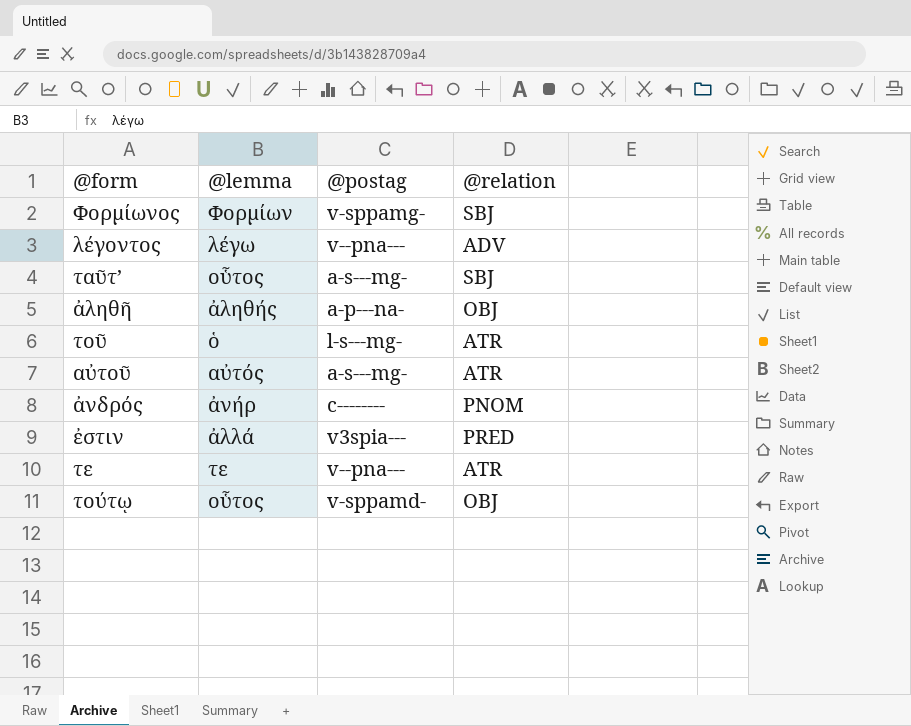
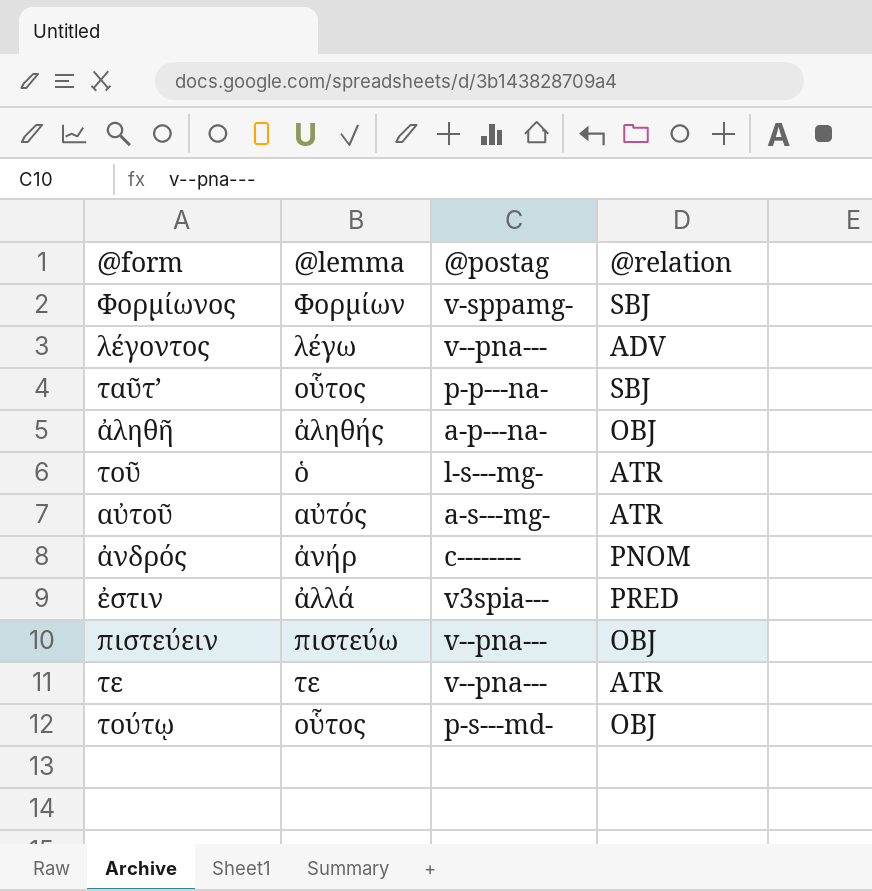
ταῦτ’ | @postag: a-s---mg- -> p-p---na-
row πιστεύειν: none -> πιστεύω | v--pna--- | OBJ
τούτῳ | @postag: v-sppamd- -> p-s---md-

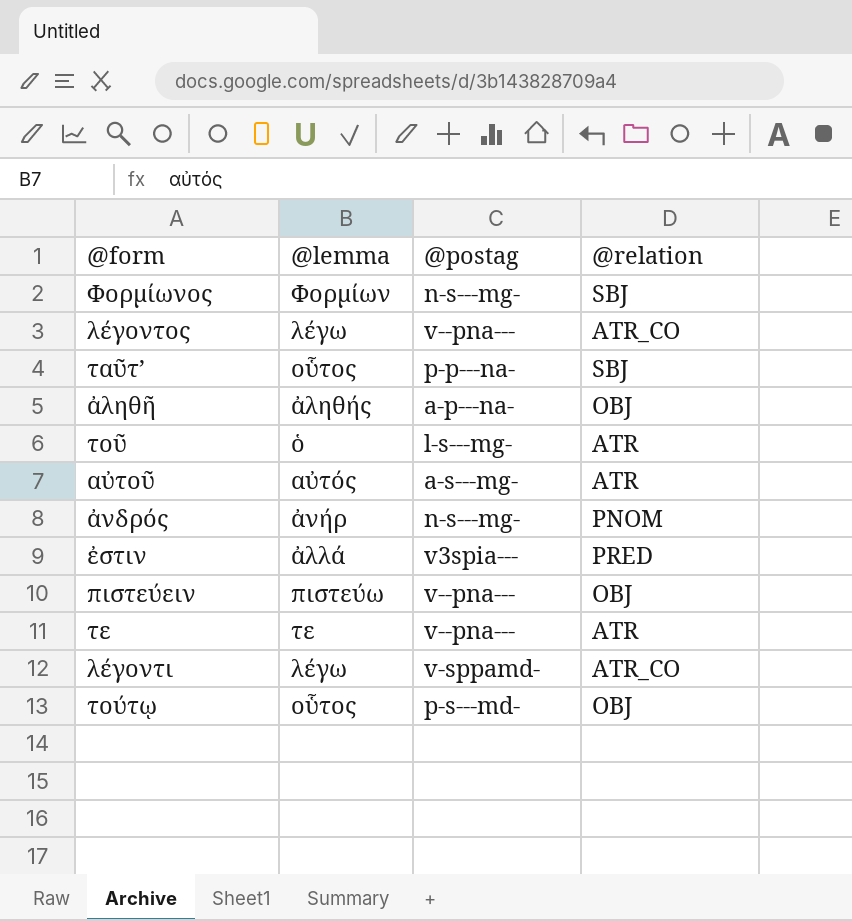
Φορμίωνος | @postag: v-sppamg- -> n-s---mg-
λέγοντος | @relation: ADV -> ATR_CO
ἀνδρός | @postag: c-------- -> n-s---mg-
row λέγοντι: none -> λέγω | v-sppamd- | ATR_CO

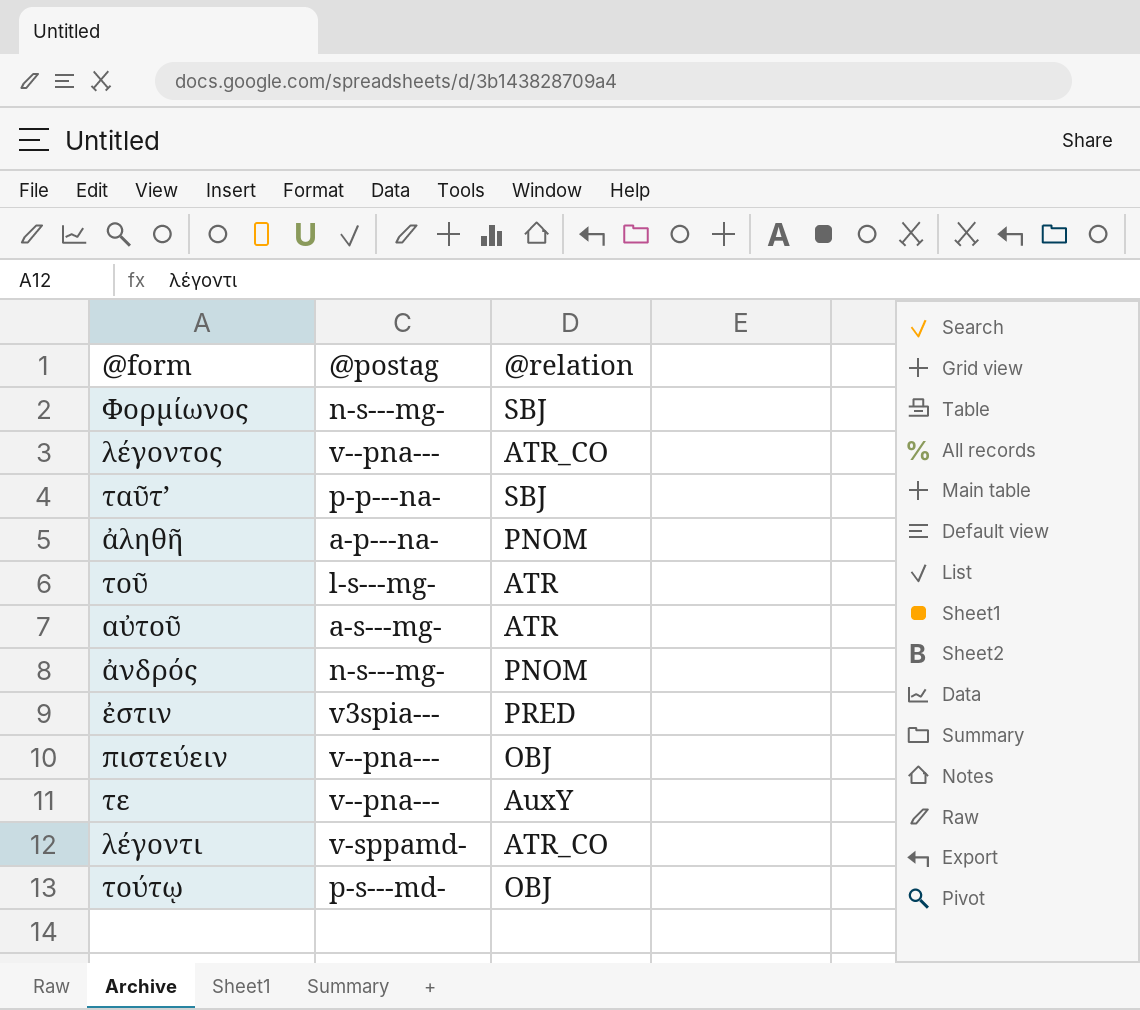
column @lemma | position: 2 -> none
ἀληθῆ | @relation: OBJ -> PNOM
τε | @relation: ATR -> AuxY

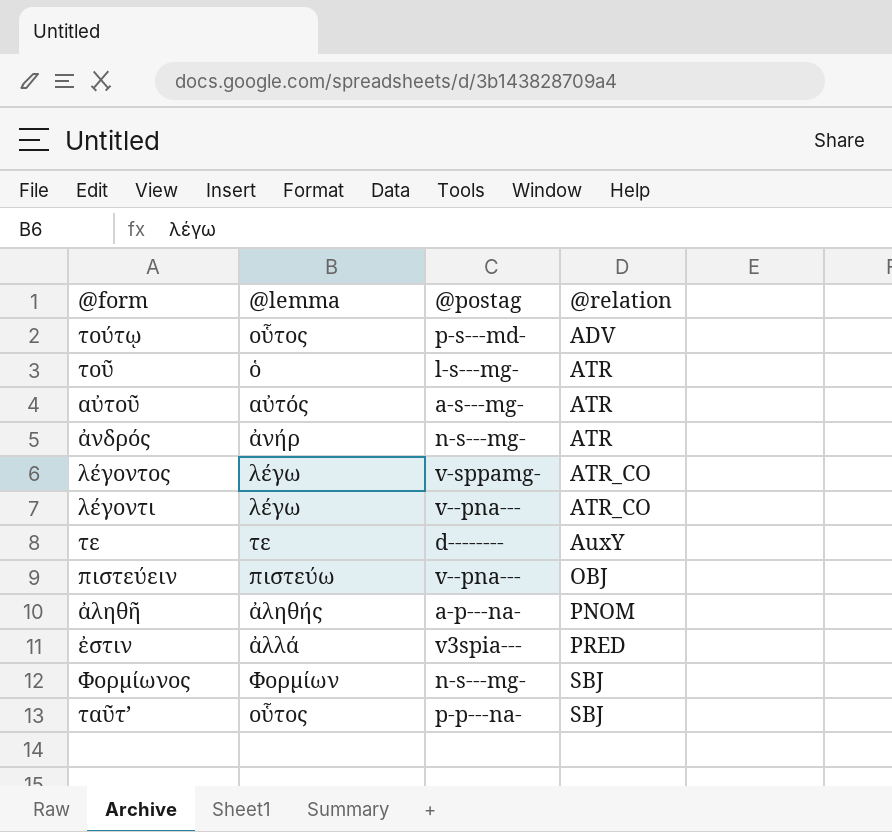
row order: none -> @relation ascending
column @lemma | position: none -> 2
τούτῳ | @relation: OBJ -> ADV
ἀνδρός | @relation: PNOM -> ATR
λέγοντος | @postag: v--pna--- -> v-sppamg-
λέγοντι | @postag: v-sppamd- -> v--pna---
τε | @postag: v--pna--- -> d--------

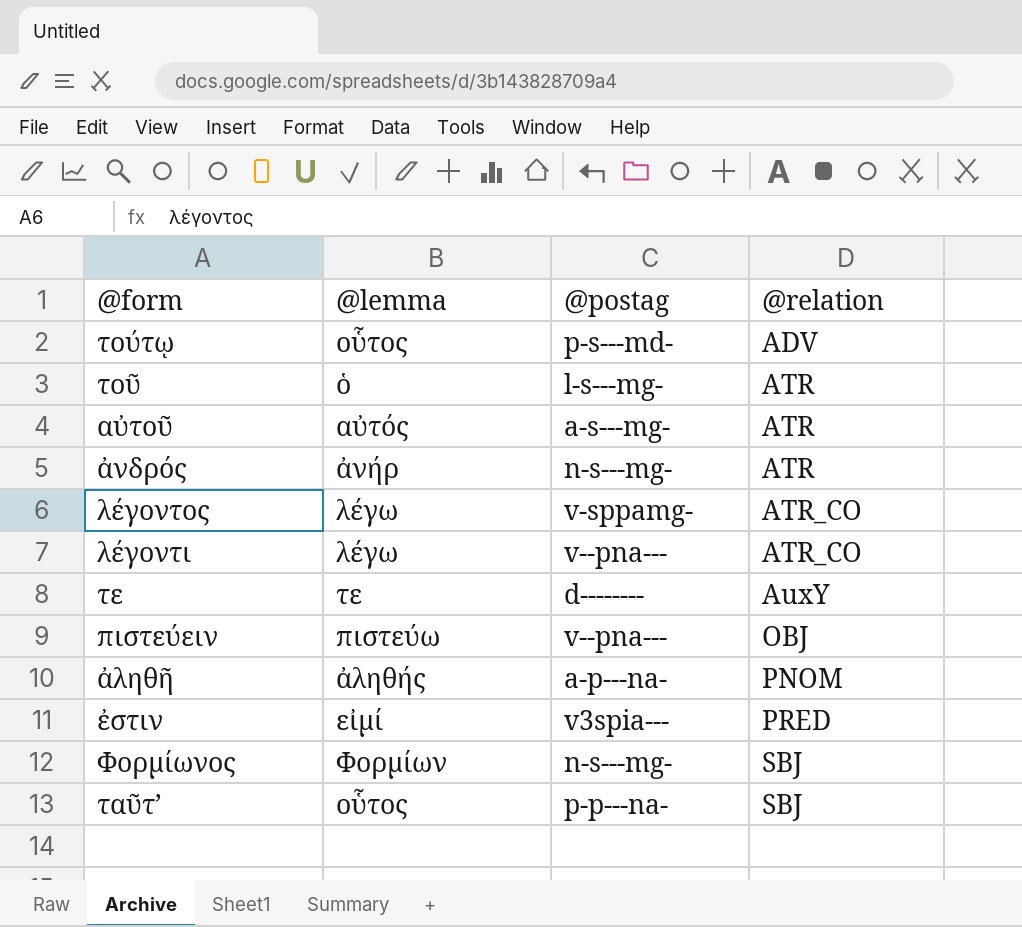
ἐστιν | @lemma: ἀλλά -> εἰμί

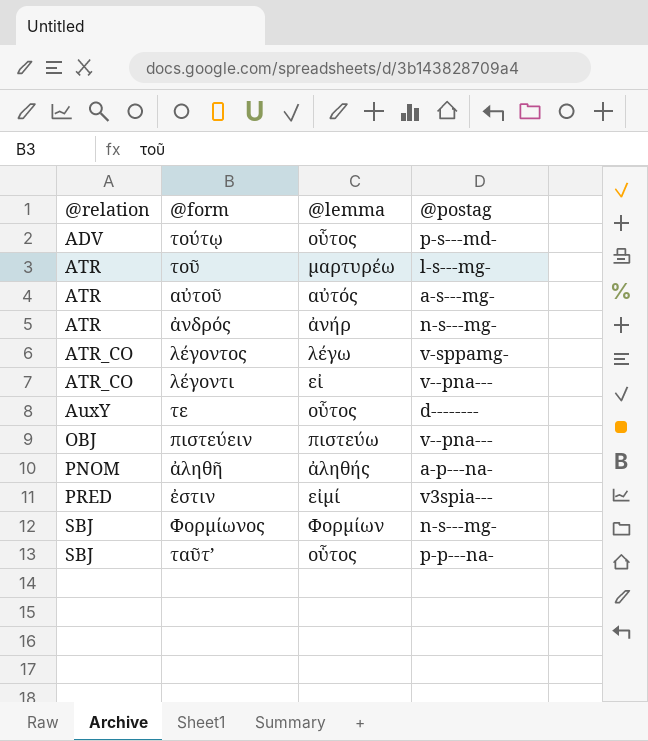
column @relation | position: 4 -> 1
τοῦ | @lemma: ὁ -> μαρτυρέω
λέγοντι | @lemma: λέγω -> εἰ
τε | @lemma: τε -> οὗτος

